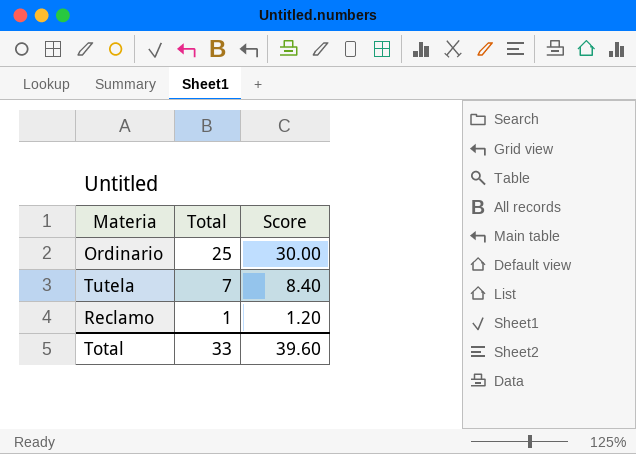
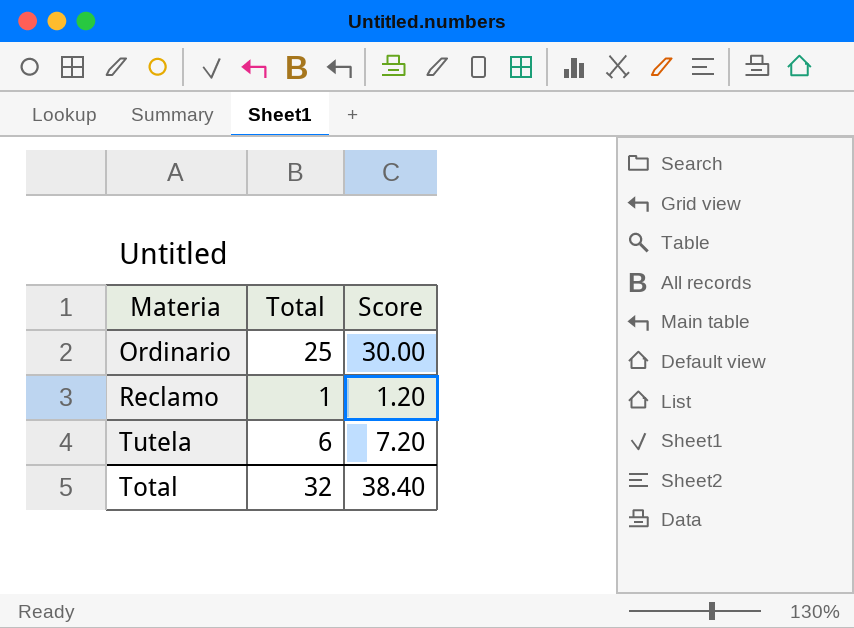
row order: Total descending -> Materia ascending
Tutela | Total: 7 -> 6
Tutela | Score: 8.40 -> 7.20
Total | Total: 33 -> 32
Total | Score: 39.60 -> 38.40

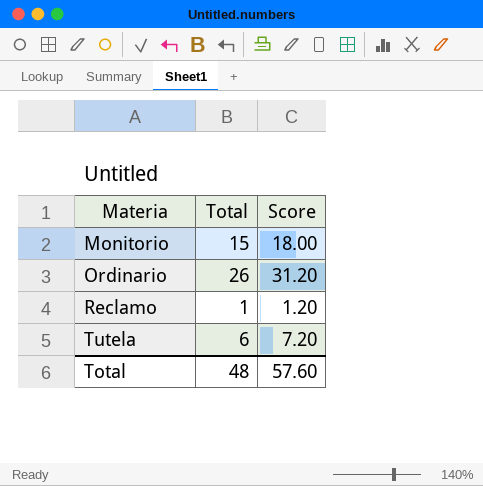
row Monitorio: none -> 15 | 18.00
Ordinario | Total: 25 -> 26
Ordinario | Score: 30.00 -> 31.20
Total | Total: 32 -> 48
Total | Score: 38.40 -> 57.60

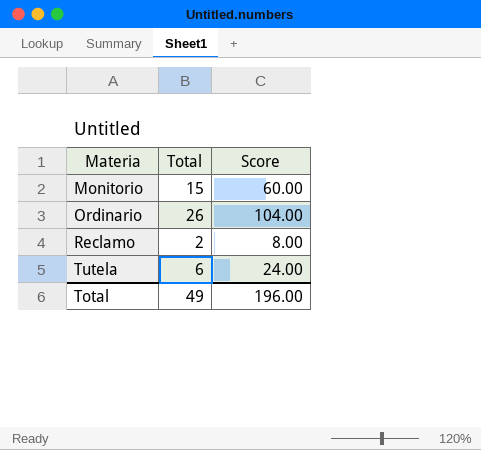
column Score | formula: [Total] * 1.2 -> [Total] * 4
Reclamo | Total: 1 -> 2
Total | Total: 48 -> 49
Total | Score: 57.60 -> 196.00

